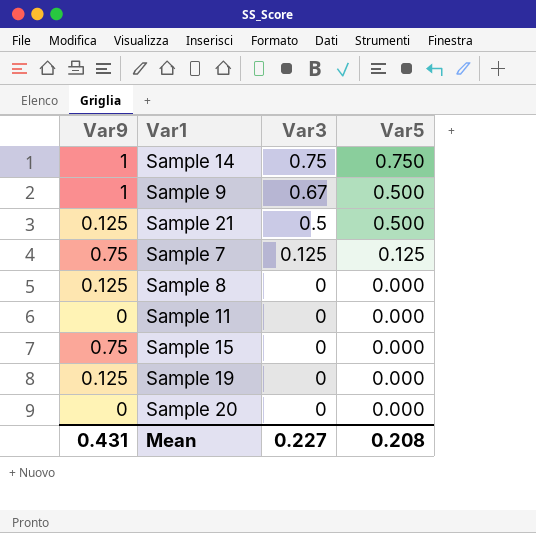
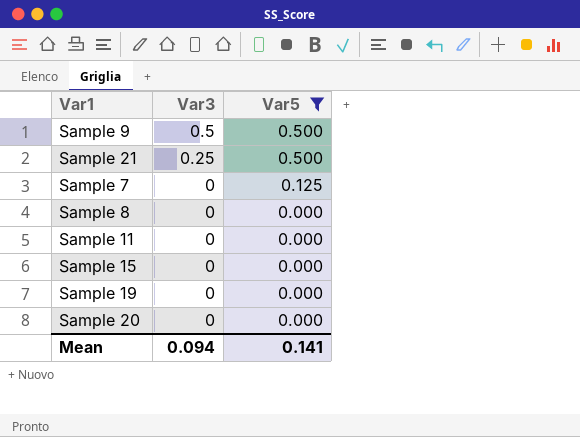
filter: none -> Var5 != 0.750
column Var9 | position: 1 -> none
Sample 9 | Var3: 0.67 -> 0.5
Sample 21 | Var3: 0.5 -> 0.25
Sample 7 | Var3: 0.125 -> 0
Mean | Var3: 0.227 -> 0.094
Mean | Var5: 0.208 -> 0.141

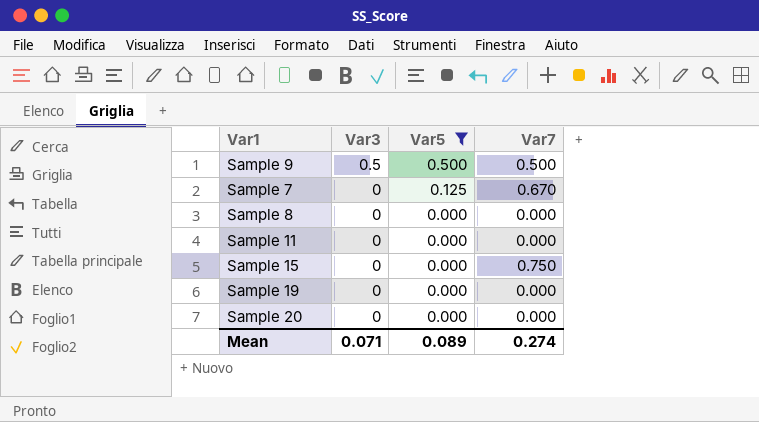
column Var7 | position: none -> 4
row Sample 21: 0.25 | 0.500 -> none
Mean | Var3: 0.094 -> 0.071
Mean | Var5: 0.141 -> 0.089

